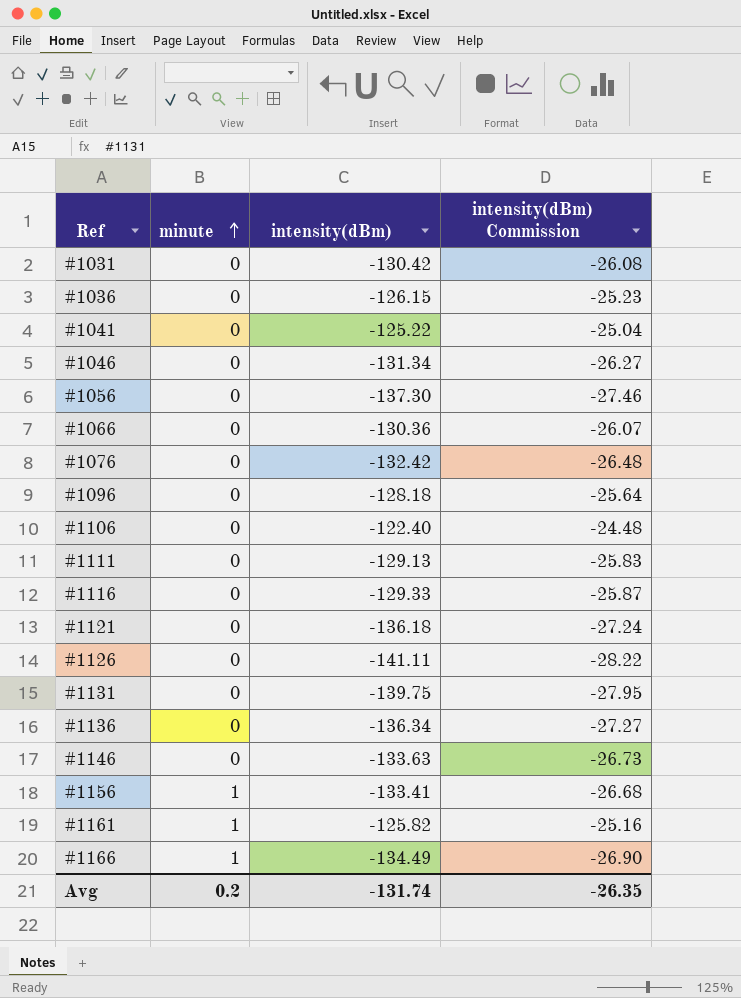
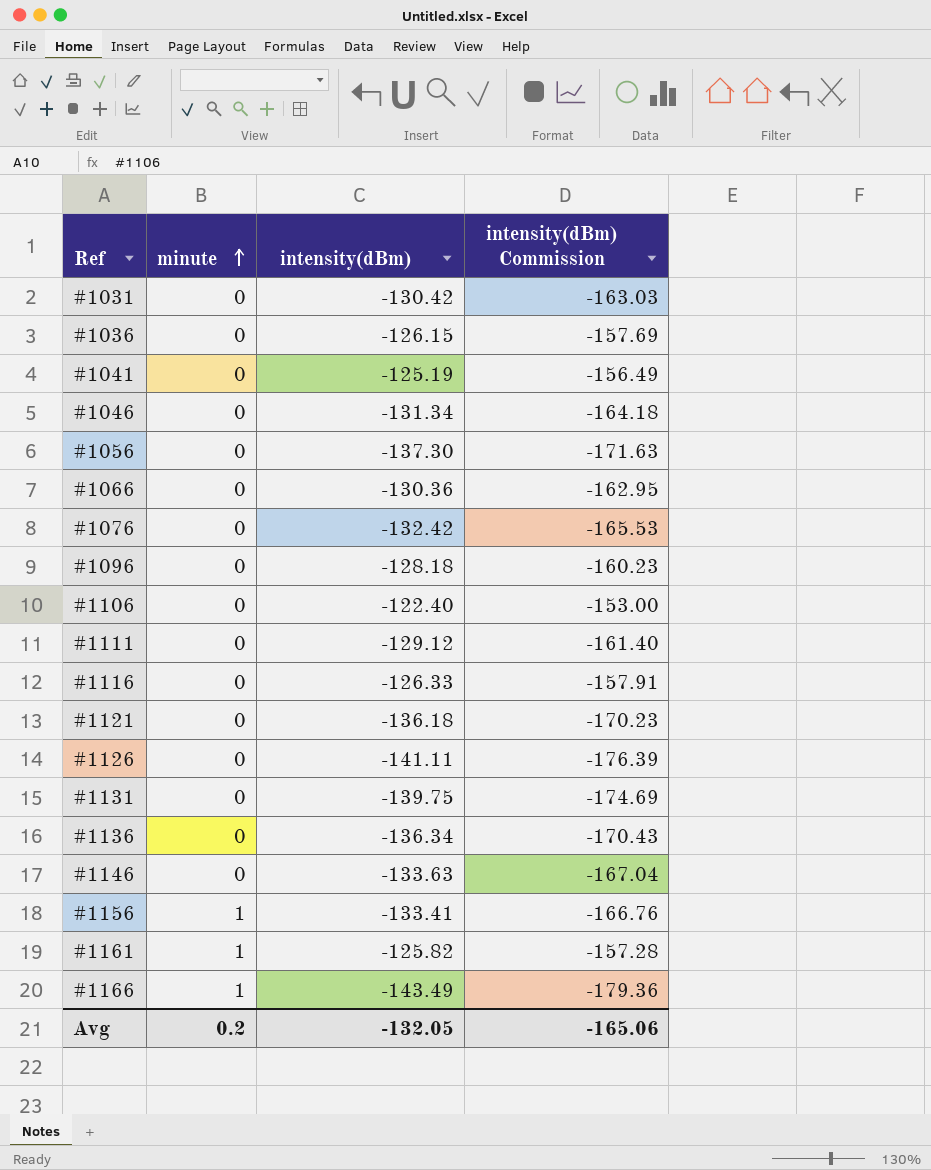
column intensity(dBm) Commission | formula: [intensity(dBm)] * 0.2 -> [intensity(dBm)] * 1.25
#1041 | intensity(dBm): -125.22 -> -125.19
#1111 | intensity(dBm): -129.13 -> -129.12
#1116 | intensity(dBm): -129.33 -> -126.33
#1166 | intensity(dBm): -134.49 -> -143.49
Avg | intensity(dBm): -131.74 -> -132.05
Avg | intensity(dBm) Commission: -26.35 -> -165.06

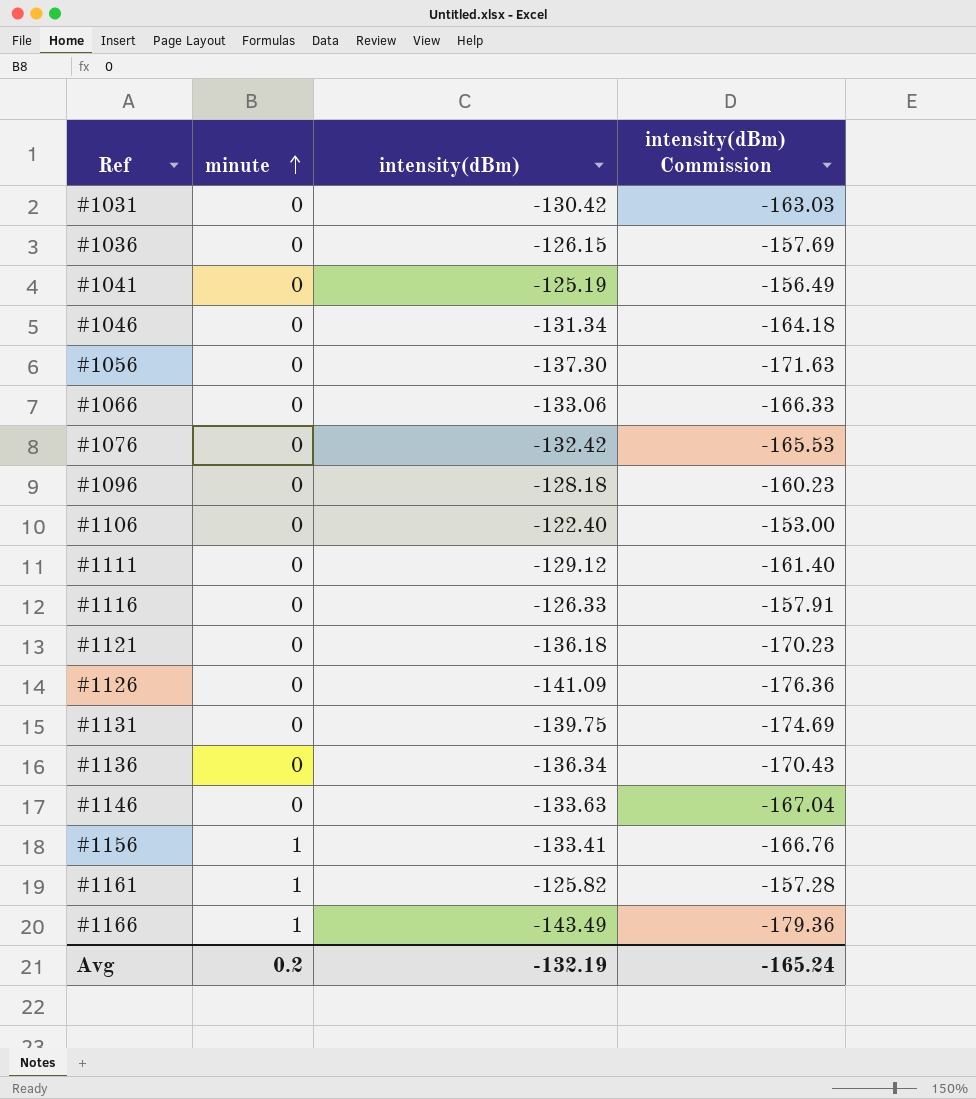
#1066 | intensity(dBm): -130.36 -> -133.06
#1066 | intensity(dBm) Commission: -162.95 -> -166.33
#1126 | intensity(dBm): -141.11 -> -141.09
#1126 | intensity(dBm) Commission: -176.39 -> -176.36
Avg | intensity(dBm): -132.05 -> -132.19
Avg | intensity(dBm) Commission: -165.06 -> -165.24

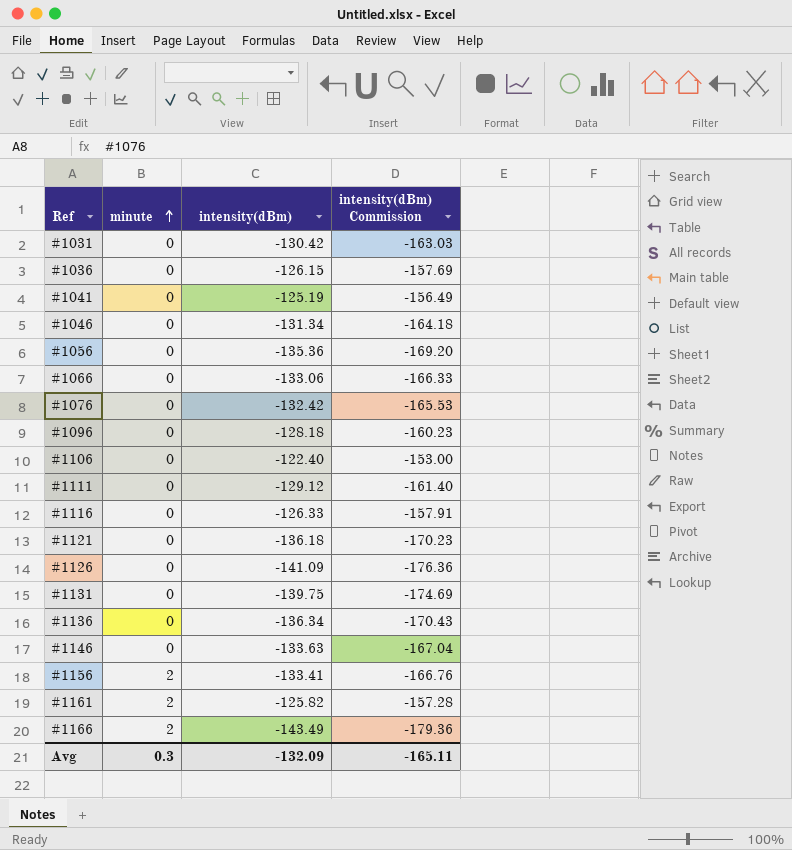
#1056 | intensity(dBm): -137.30 -> -135.36
#1056 | intensity(dBm) Commission: -171.63 -> -169.20
#1156 | minute: 1 -> 2
#1161 | minute: 1 -> 2
#1166 | minute: 1 -> 2
Avg | minute: 0.2 -> 0.3
Avg | intensity(dBm): -132.19 -> -132.09
Avg | intensity(dBm) Commission: -165.24 -> -165.11

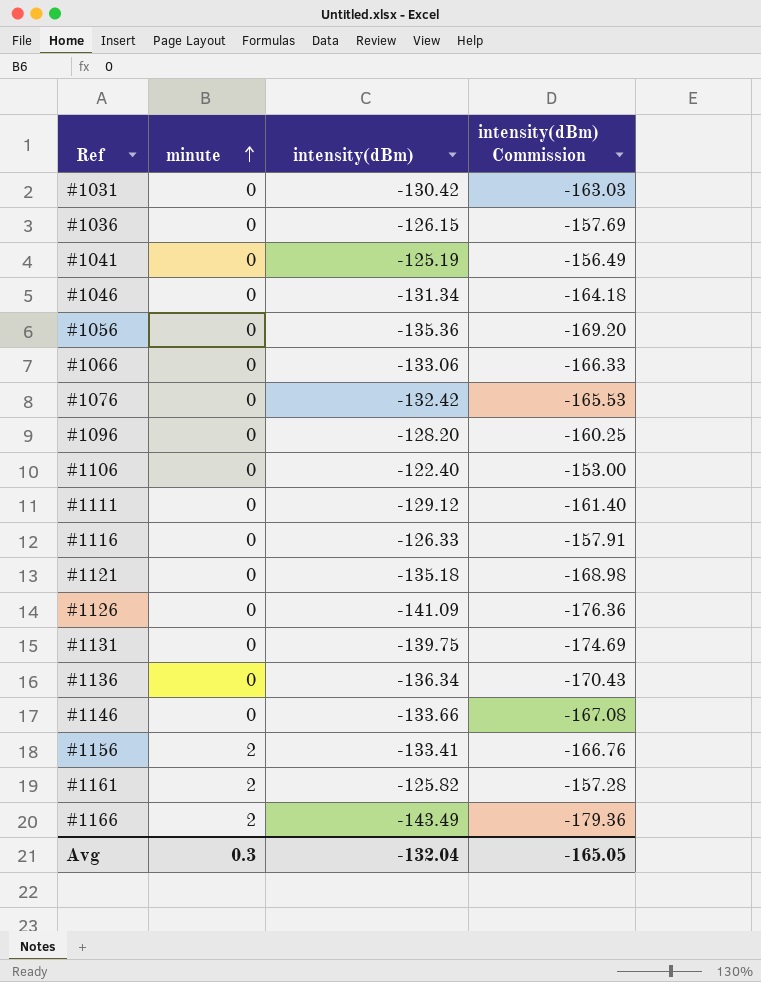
#1096 | intensity(dBm): -128.18 -> -128.20
#1096 | intensity(dBm) Commission: -160.23 -> -160.25
#1121 | intensity(dBm): -136.18 -> -135.18
#1121 | intensity(dBm) Commission: -170.23 -> -168.98
#1146 | intensity(dBm): -133.63 -> -133.66
#1146 | intensity(dBm) Commission: -167.04 -> -167.08
Avg | intensity(dBm): -132.09 -> -132.04
Avg | intensity(dBm) Commission: -165.11 -> -165.05

